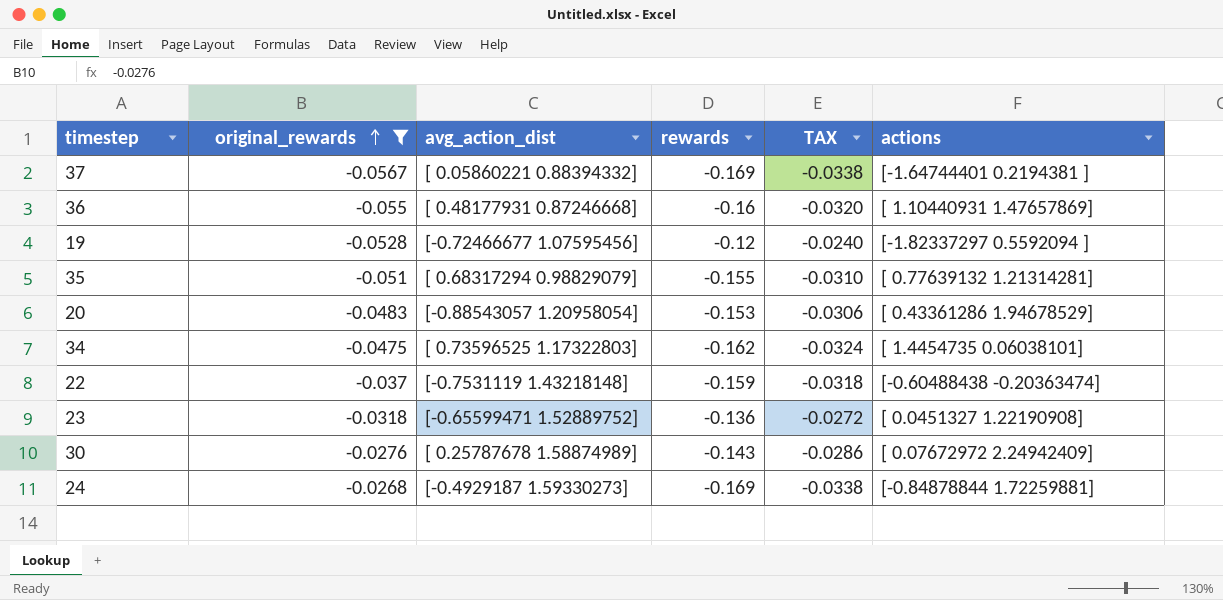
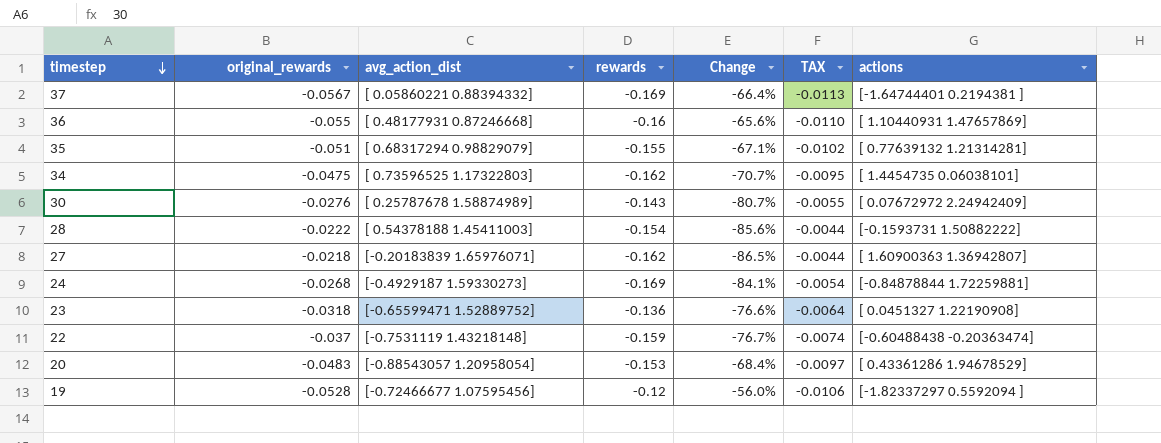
filter: original_rewards <= -0.0268 -> none
row order: original_rewards ascending -> timestep descending
column Change | formula: none -> ([original_rewards] - [rewards]) / [rewards]
column TAX | formula: [rewards] * 0.2 -> [original_rewards] * 0.2

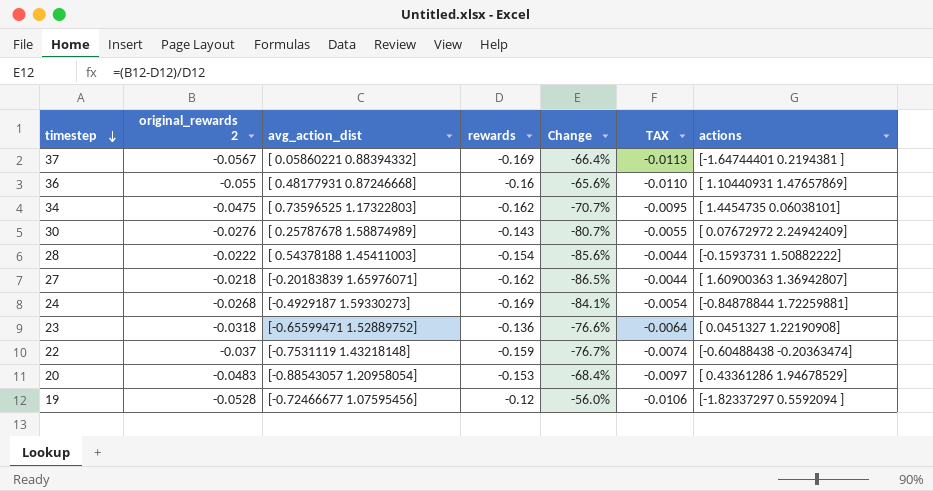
column name: original_rewards -> original_rewards 2
row 35: -0.051 | [ 0.68317294 0.98829079] | -0.155 | -67.1% | -0.0102 | [ 0.77639132 1.21314281] -> none

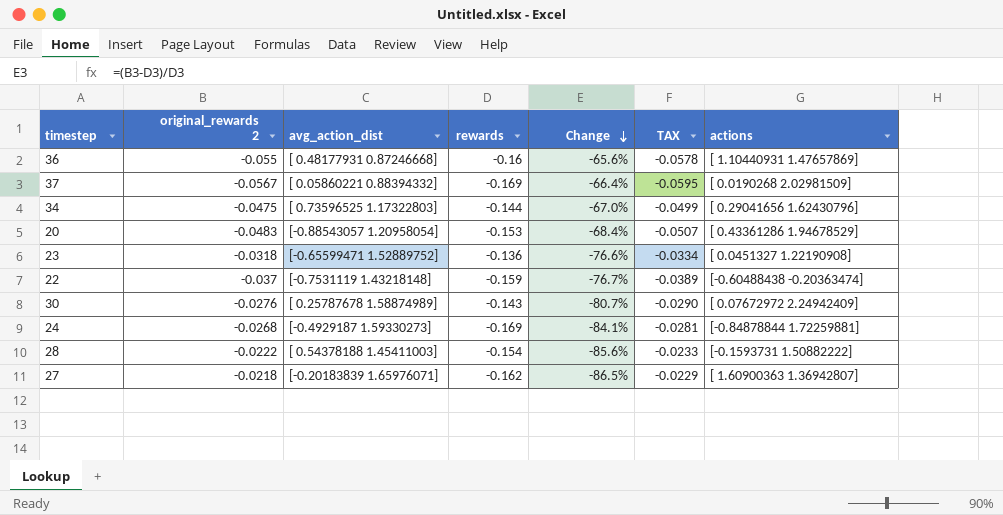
row order: timestep descending -> Change descending
column TAX | formula: [original_rewards 2] * 0.2 -> [original_rewards 2] * 1.05
row 19: -0.0528 | [-0.72466677 1.07595456] | -0.12 | -56.0% | -0.0106 | [-1.82337297 0.5592094 ] -> none
37 | actions: [-1.64744401 0.2194381 ] -> [ 0.0190268 2.02981509]
34 | rewards: -0.162 -> -0.144
34 | Change: -70.7% -> -67.0%
34 | actions: [ 1.4454735 0.06038101] -> [ 0.29041656 1.62430796]

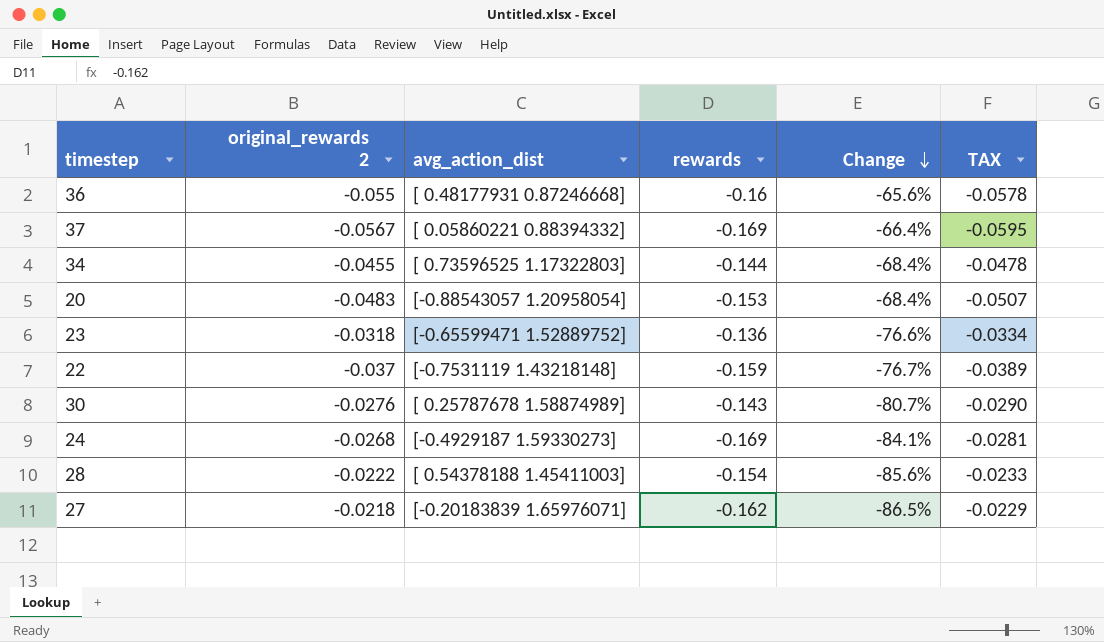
column actions | position: 7 -> none
34 | original_rewards 2: -0.0475 -> -0.0455
34 | Change: -67.0% -> -68.4%
34 | TAX: -0.0499 -> -0.0478

